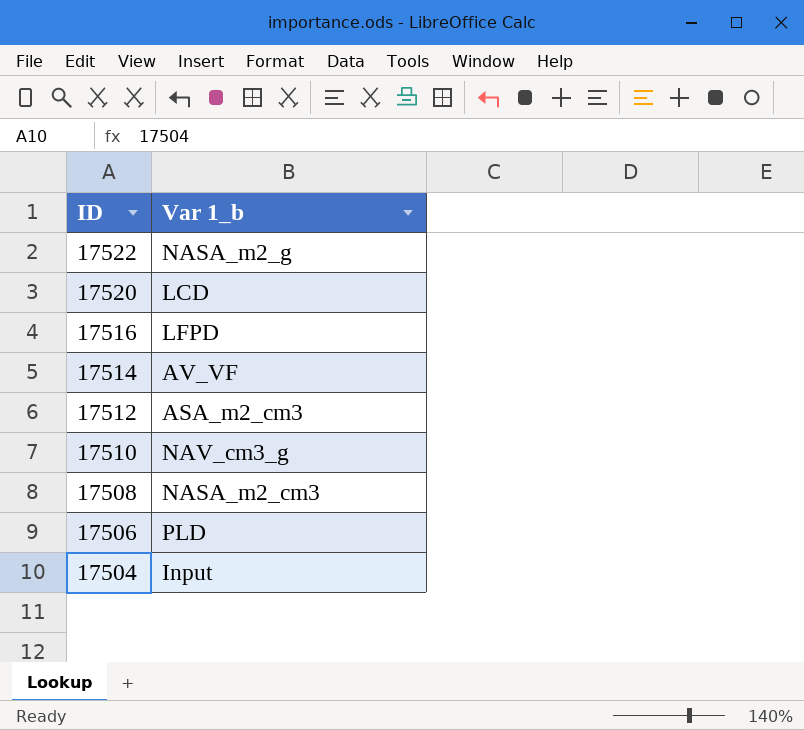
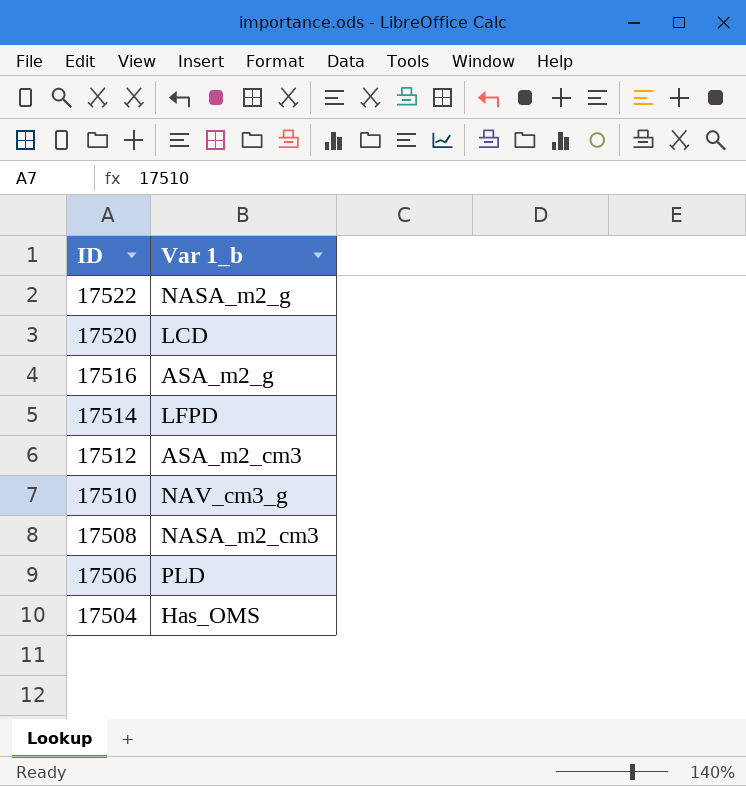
17516 | Var 1_b: LFPD -> ASA_m2_g
17514 | Var 1_b: AV_VF -> LFPD
17504 | Var 1_b: Input -> Has_OMS

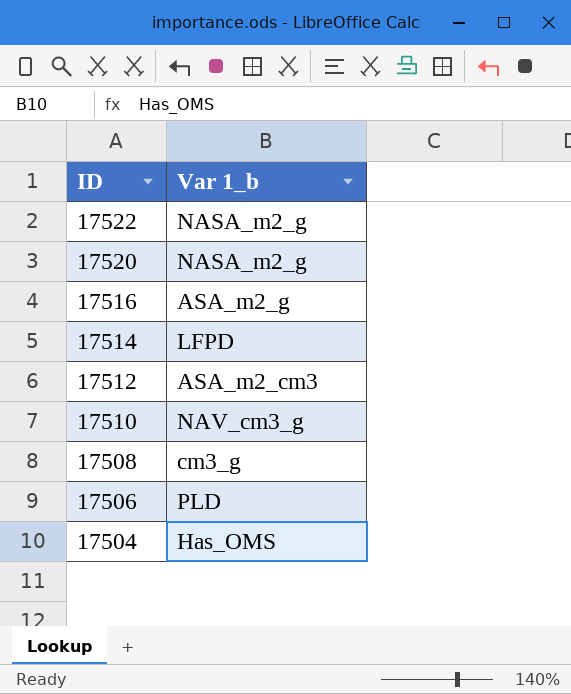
17520 | Var 1_b: LCD -> NASA_m2_g
17508 | Var 1_b: NASA_m2_cm3 -> cm3_g

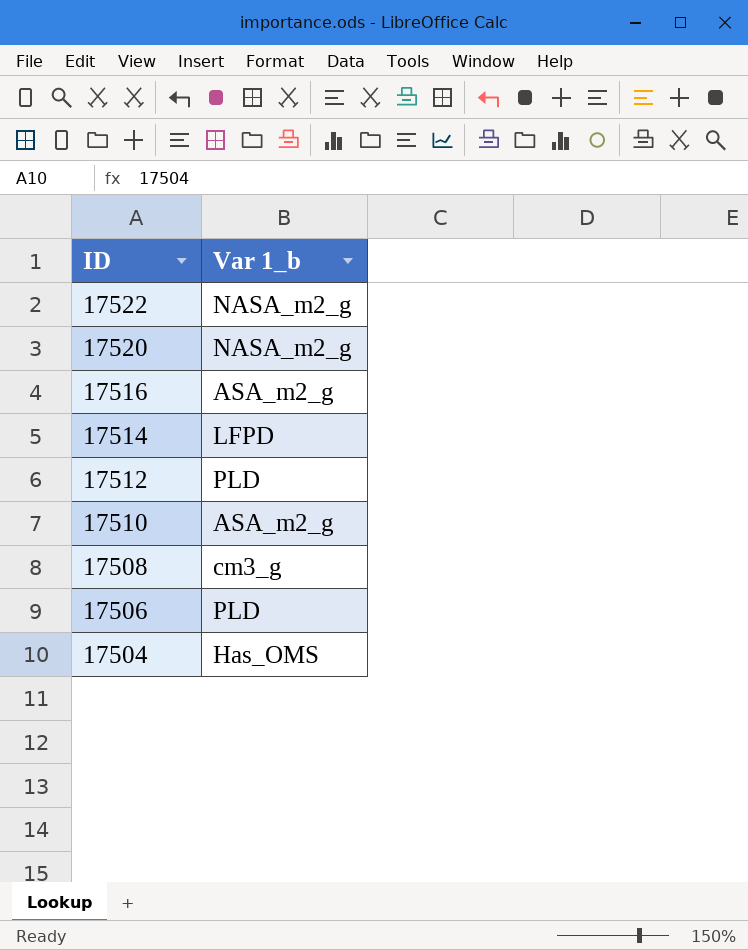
17512 | Var 1_b: ASA_m2_cm3 -> PLD
17510 | Var 1_b: NAV_cm3_g -> ASA_m2_g

